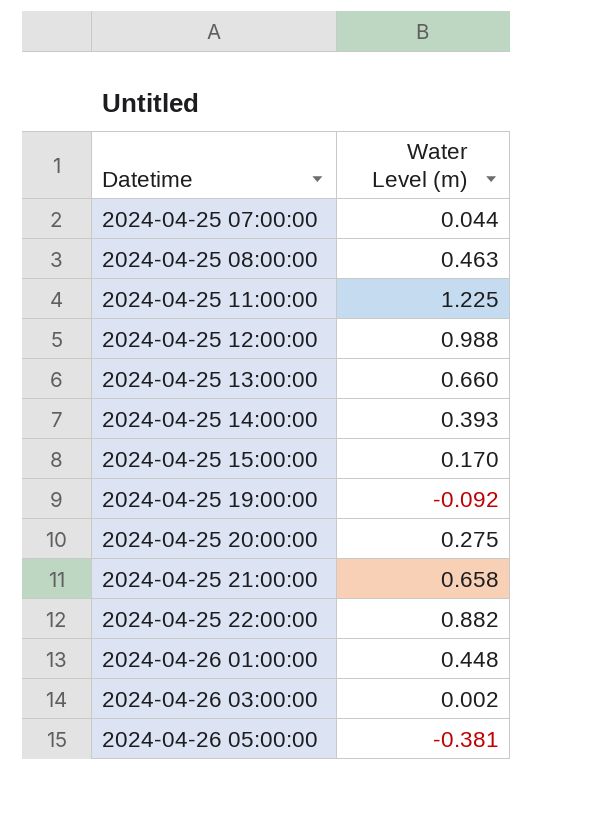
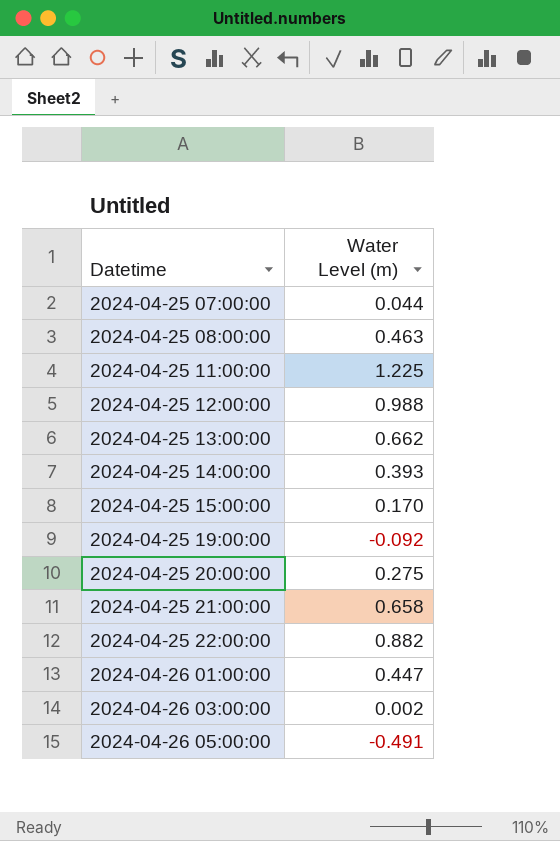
2024-04-25 13:00:00 | Water Level (m): 0.660 -> 0.662
2024-04-26 01:00:00 | Water Level (m): 0.448 -> 0.447
2024-04-26 05:00:00 | Water Level (m): -0.381 -> -0.491

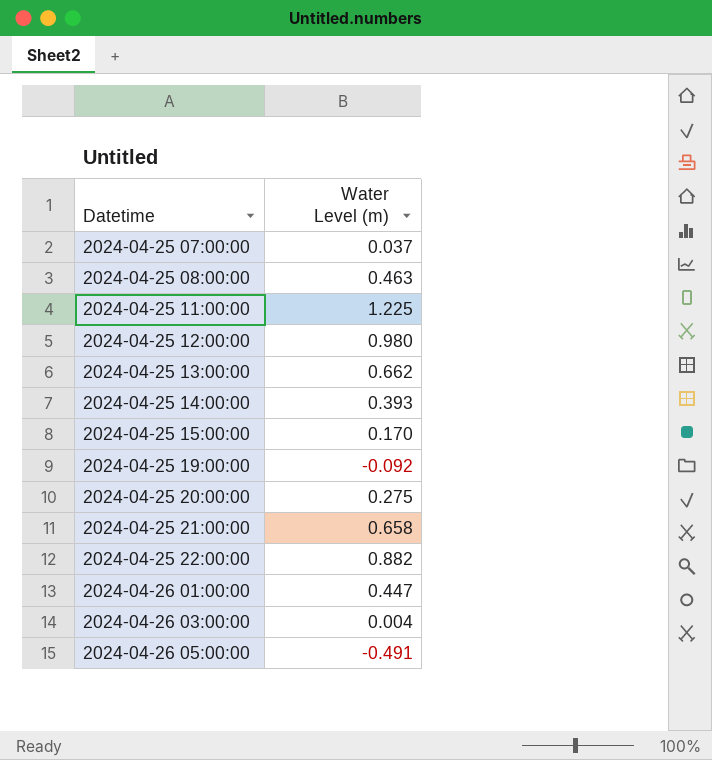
2024-04-25 07:00:00 | Water Level (m): 0.044 -> 0.037
2024-04-25 12:00:00 | Water Level (m): 0.988 -> 0.980
2024-04-26 03:00:00 | Water Level (m): 0.002 -> 0.004

